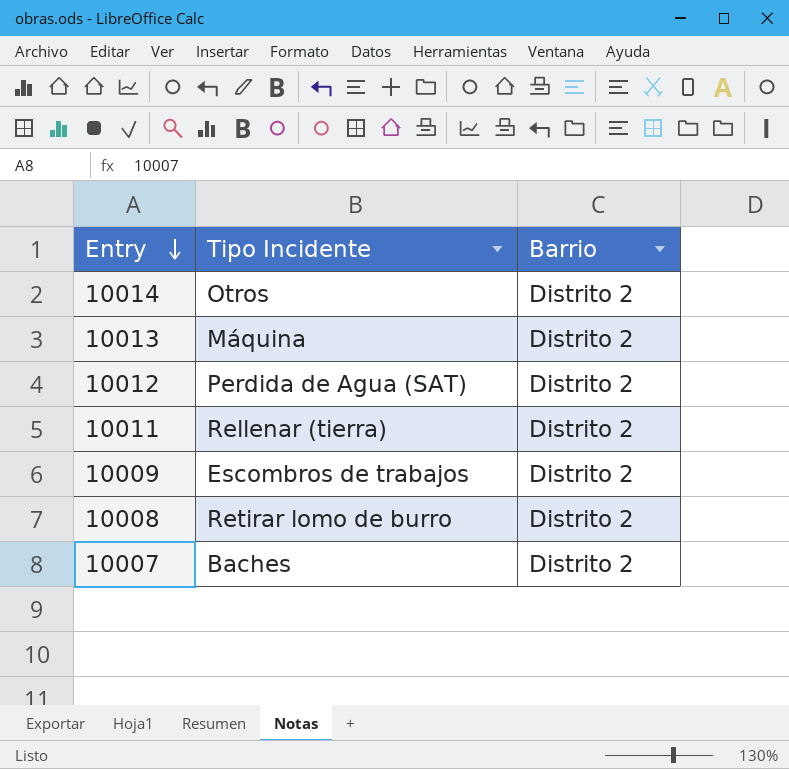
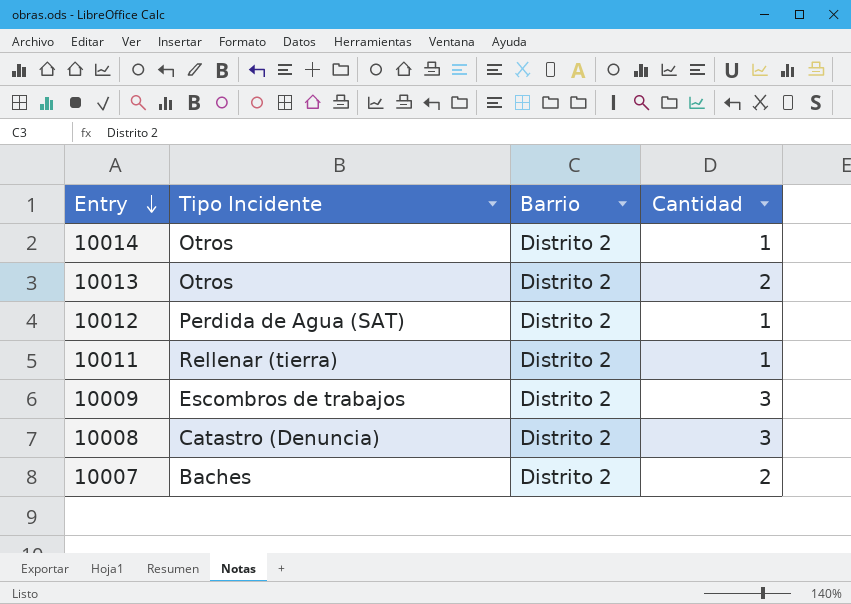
column Cantidad | position: none -> 4
10013 | Tipo Incidente: Máquina -> Otros
10008 | Tipo Incidente: Retirar lomo de burro -> Catastro (Denuncia)

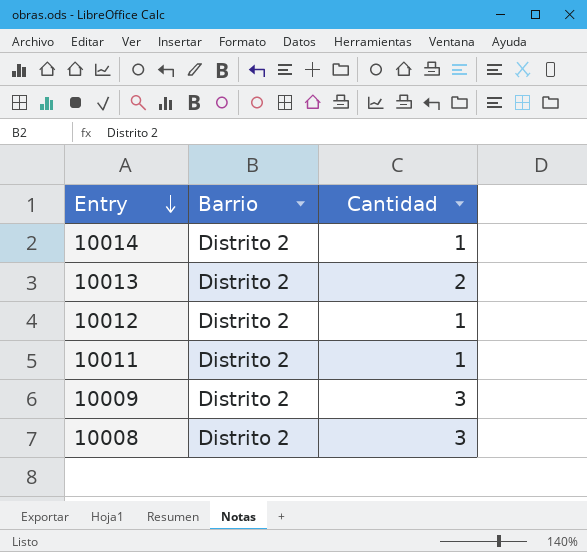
column Tipo Incidente | position: 2 -> none
row 10007: Baches | Distrito 2 | 2 -> none

